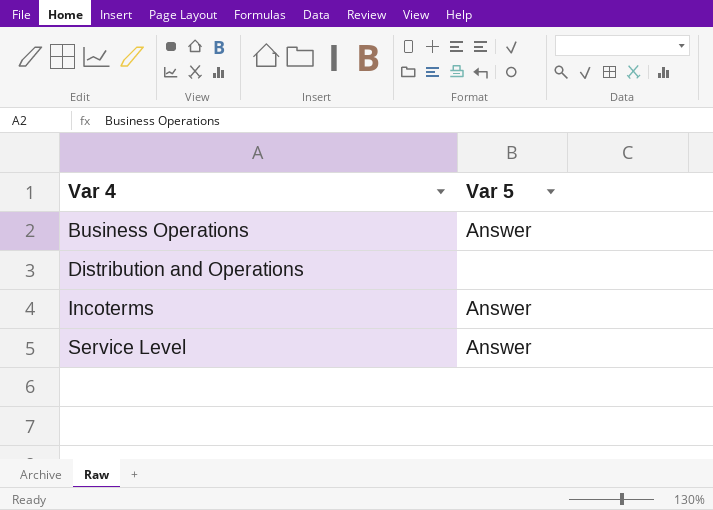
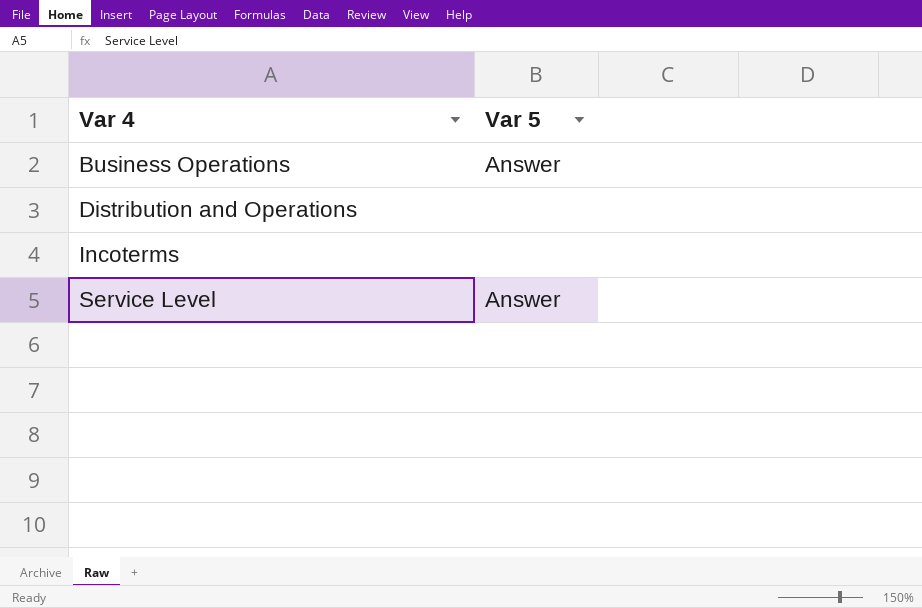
Incoterms | Var 5: Answer -> none

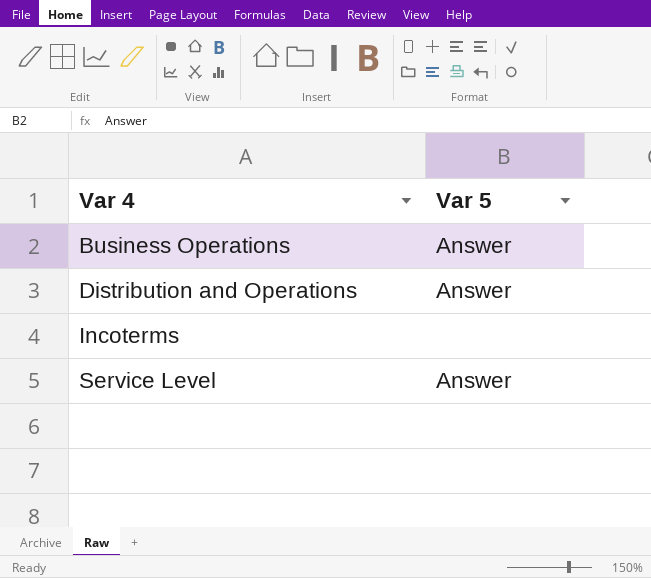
Distribution and Operations | Var 5: none -> Answer

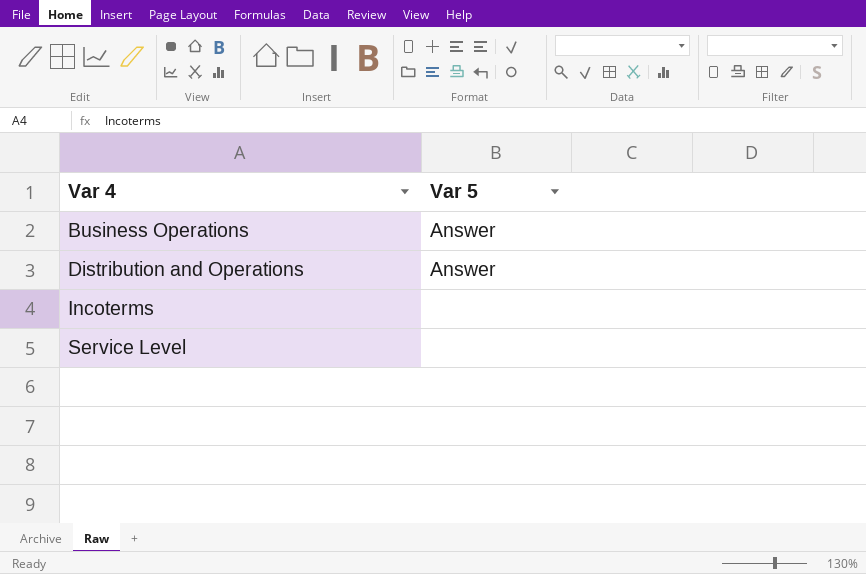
Service Level | Var 5: Answer -> none

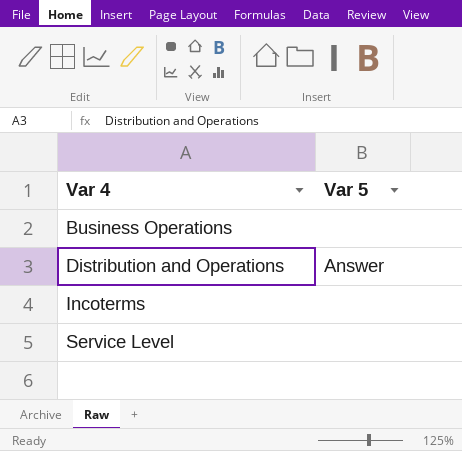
Business Operations | Var 5: Answer -> none

